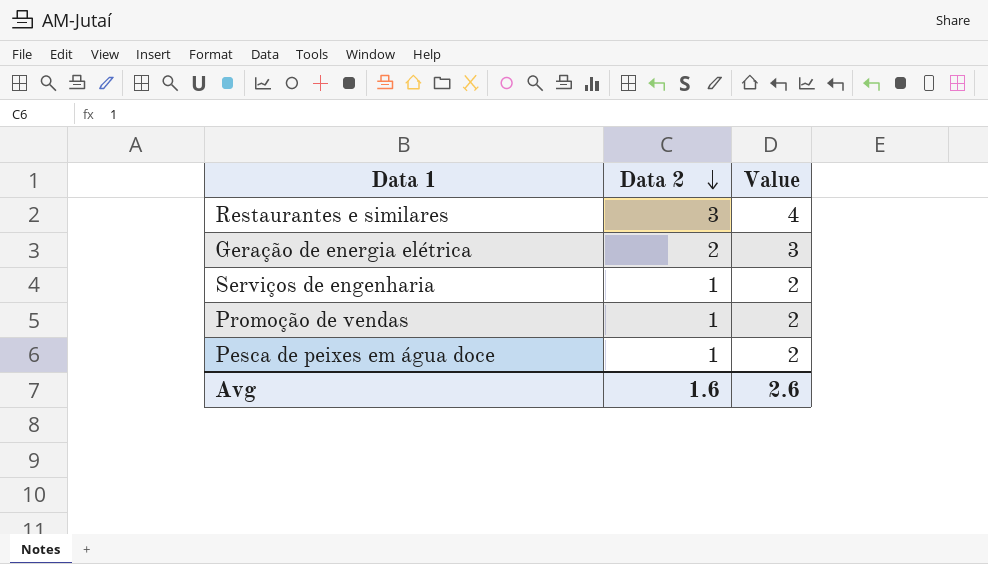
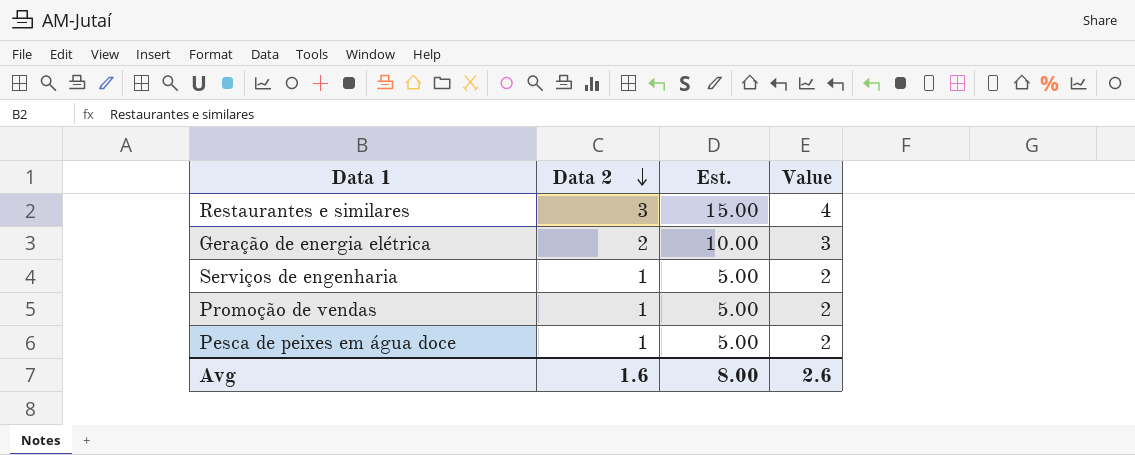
column Est. | formula: none -> [Data 2] * 5

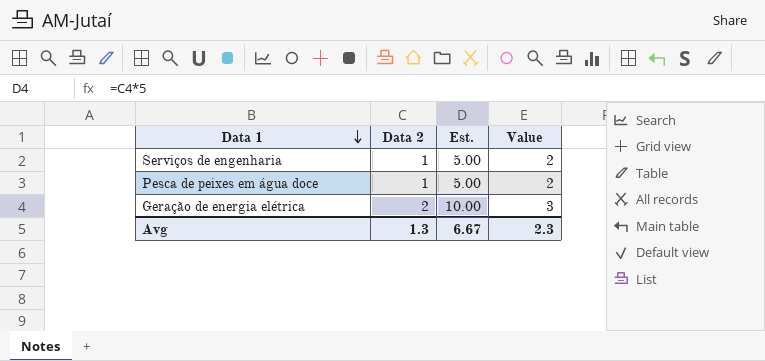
row order: Data 2 descending -> Data 1 descending
row Restaurantes e similares: 3 | 15.00 | 4 -> none
row Promoção de vendas: 1 | 5.00 | 2 -> none
Avg | Data 2: 1.6 -> 1.3
Avg | Est.: 8.00 -> 6.67
Avg | Value: 2.6 -> 2.3

